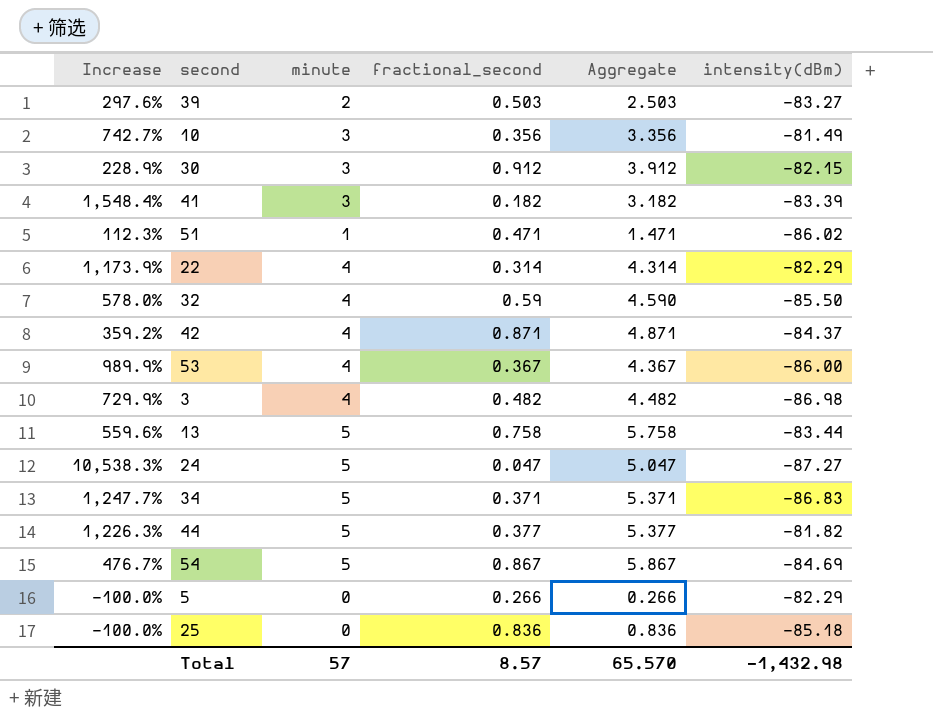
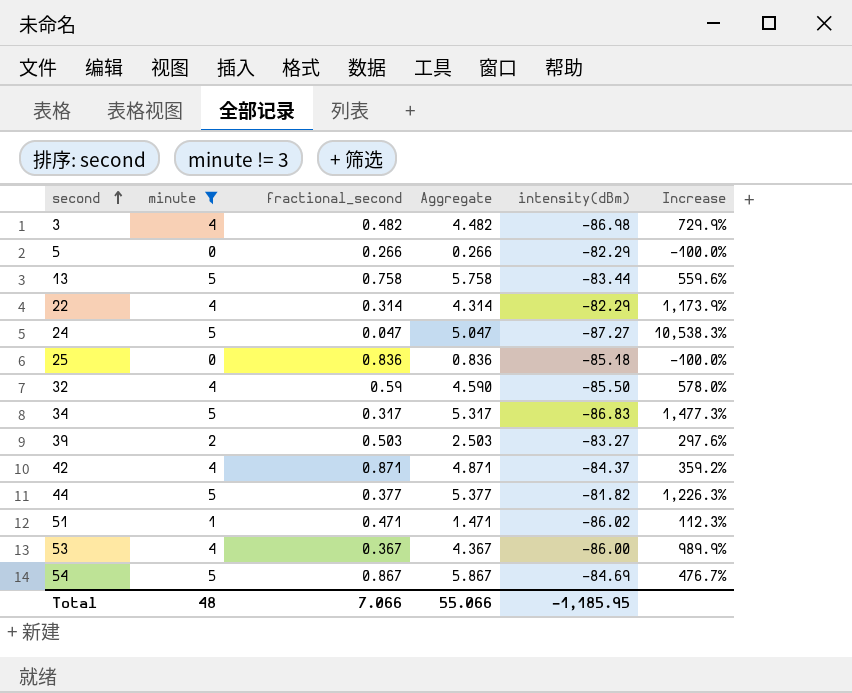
filter: none -> minute != 3
row order: none -> second ascending
column Increase | position: 1 -> 6
34 | fractional_second: 0.371 -> 0.317
34 | Aggregate: 5.371 -> 5.317
34 | Increase: 1,247.7% -> 1,477.3%
Total | minute: 57 -> 48
Total | fractional_second: 8.57 -> 7.066
Total | Aggregate: 65.570 -> 55.066
Total | intensity(dBm): -1,432.98 -> -1,185.95

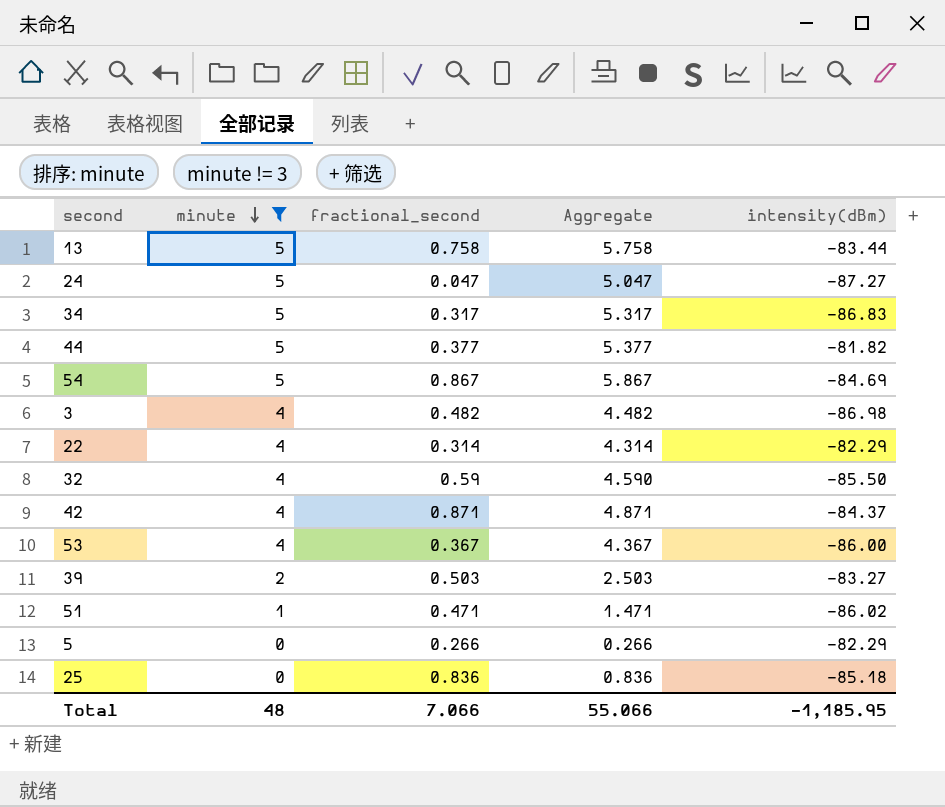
row order: second ascending -> minute descending
column Increase | formula: ([minute] - [fractional_second]) / [fractional_second] -> none

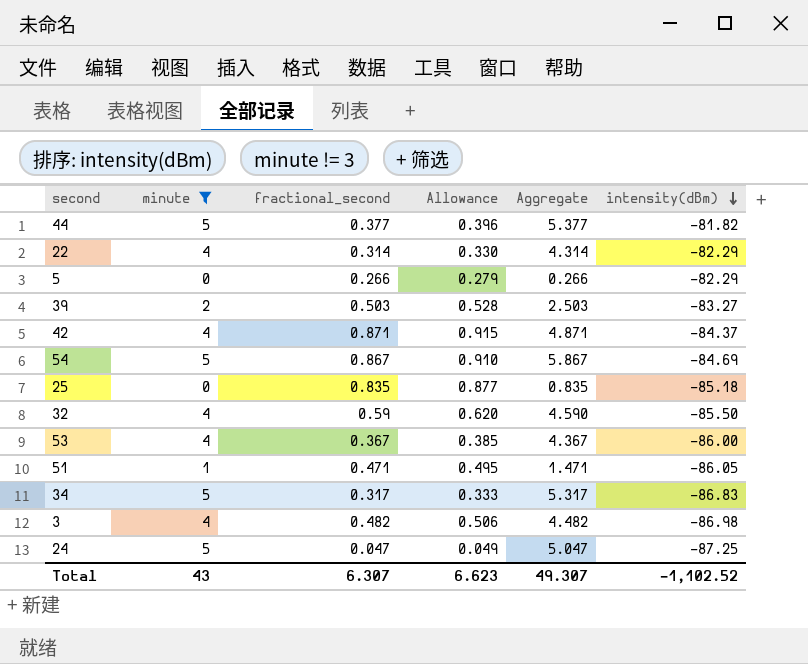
row order: minute descending -> intensity(dBm) descending
column Allowance | formula: none -> [fractional_second] * 1.05
row 13: 5 | 0.758 | 5.758 | -83.44 -> none
25 | fractional_second: 0.836 -> 0.835
25 | Aggregate: 0.836 -> 0.835
51 | intensity(dBm): -86.02 -> -86.05
24 | intensity(dBm): -87.27 -> -87.25
Total | minute: 48 -> 43
Total | fractional_second: 7.066 -> 6.307
Total | Aggregate: 55.066 -> 49.307
Total | intensity(dBm): -1,185.95 -> -1,102.52

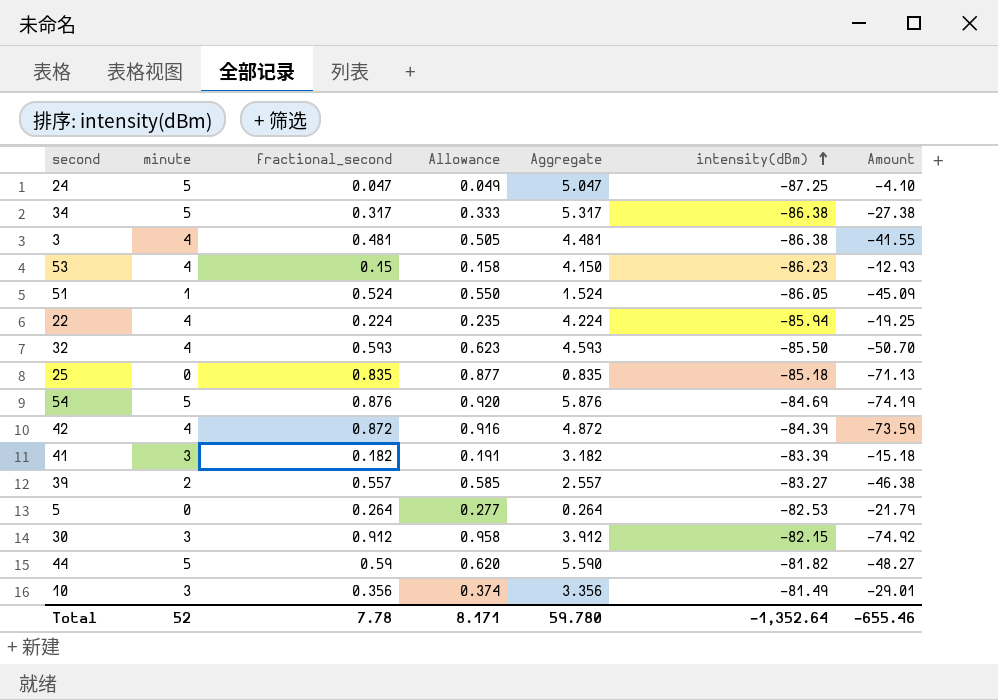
filter: minute != 3 -> none
row order: intensity(dBm) descending -> intensity(dBm) ascending
column Amount | formula: none -> [fractional_second] * [intensity(dBm)]
34 | intensity(dBm): -86.83 -> -86.38
3 | fractional_second: 0.482 -> 0.481
3 | Allowance: 0.506 -> 0.505
3 | Aggregate: 4.482 -> 4.481
3 | intensity(dBm): -86.98 -> -86.38
53 | fractional_second: 0.367 -> 0.15
53 | Allowance: 0.385 -> 0.158
53 | Aggregate: 4.367 -> 4.150
53 | intensity(dBm): -86.00 -> -86.23
51 | fractional_second: 0.471 -> 0.524
51 | Allowance: 0.495 -> 0.550
51 | Aggregate: 1.471 -> 1.524
22 | fractional_second: 0.314 -> 0.224
22 | Allowance: 0.330 -> 0.235
22 | Aggregate: 4.314 -> 4.224
22 | intensity(dBm): -82.29 -> -85.94
32 | fractional_second: 0.59 -> 0.593
32 | Allowance: 0.620 -> 0.623
32 | Aggregate: 4.590 -> 4.593
54 | fractional_second: 0.867 -> 0.876
54 | Allowance: 0.910 -> 0.920
54 | Aggregate: 5.867 -> 5.876
42 | fractional_second: 0.871 -> 0.872
42 | Allowance: 0.915 -> 0.916
42 | Aggregate: 4.871 -> 4.872
42 | intensity(dBm): -84.37 -> -84.39
39 | fractional_second: 0.503 -> 0.557
39 | Allowance: 0.528 -> 0.585
39 | Aggregate: 2.503 -> 2.557
5 | fractional_second: 0.266 -> 0.264
5 | Allowance: 0.279 -> 0.277
5 | Aggregate: 0.266 -> 0.264
5 | intensity(dBm): -82.29 -> -82.53
44 | fractional_second: 0.377 -> 0.59
44 | Allowance: 0.396 -> 0.620
44 | Aggregate: 5.377 -> 5.590
Total | minute: 43 -> 52
Total | fractional_second: 6.307 -> 7.78
Total | Allowance: 6.623 -> 8.171
Total | Aggregate: 49.307 -> 59.780
Total | intensity(dBm): -1,102.52 -> -1,352.64

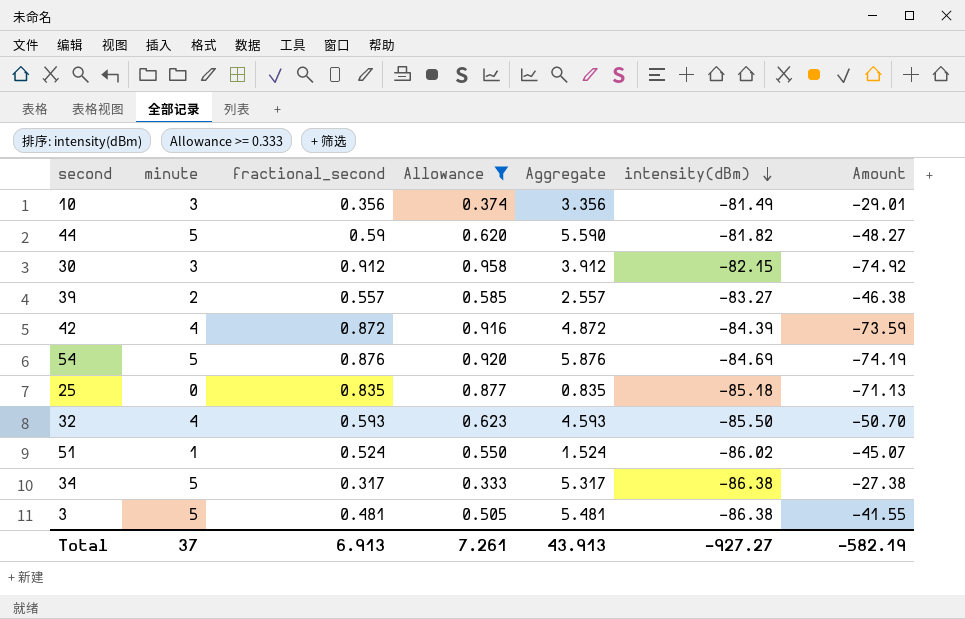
filter: none -> Allowance >= 0.333
row order: intensity(dBm) ascending -> intensity(dBm) descending
51 | intensity(dBm): -86.05 -> -86.02
51 | Amount: -45.09 -> -45.07
3 | minute: 4 -> 5
3 | Aggregate: 4.481 -> 5.481
Total | minute: 52 -> 37
Total | fractional_second: 7.78 -> 6.913
Total | Allowance: 8.171 -> 7.261
Total | Aggregate: 59.780 -> 43.913
Total | intensity(dBm): -1,352.64 -> -927.27
Total | Amount: -655.46 -> -582.19

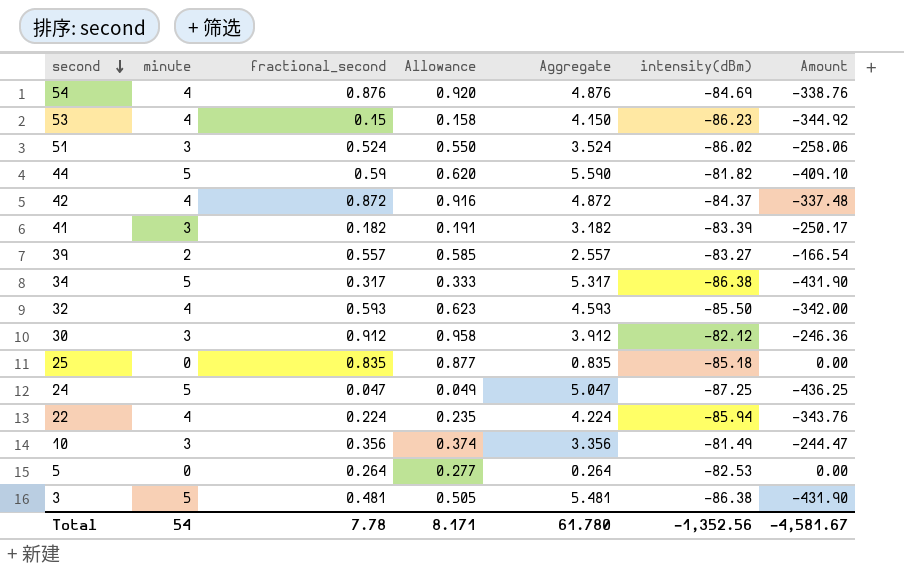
filter: Allowance >= 0.333 -> none
row order: intensity(dBm) descending -> second descending
column Amount | formula: [fractional_second] * [intensity(dBm)] -> [minute] * [intensity(dBm)]
54 | minute: 5 -> 4
54 | Aggregate: 5.876 -> 4.876
51 | minute: 1 -> 3
51 | Aggregate: 1.524 -> 3.524
42 | intensity(dBm): -84.39 -> -84.37
30 | intensity(dBm): -82.15 -> -82.12
Total | minute: 37 -> 54
Total | fractional_second: 6.913 -> 7.78
Total | Allowance: 7.261 -> 8.171
Total | Aggregate: 43.913 -> 61.780
Total | intensity(dBm): -927.27 -> -1,352.56
Total | Amount: -582.19 -> -4,581.67

